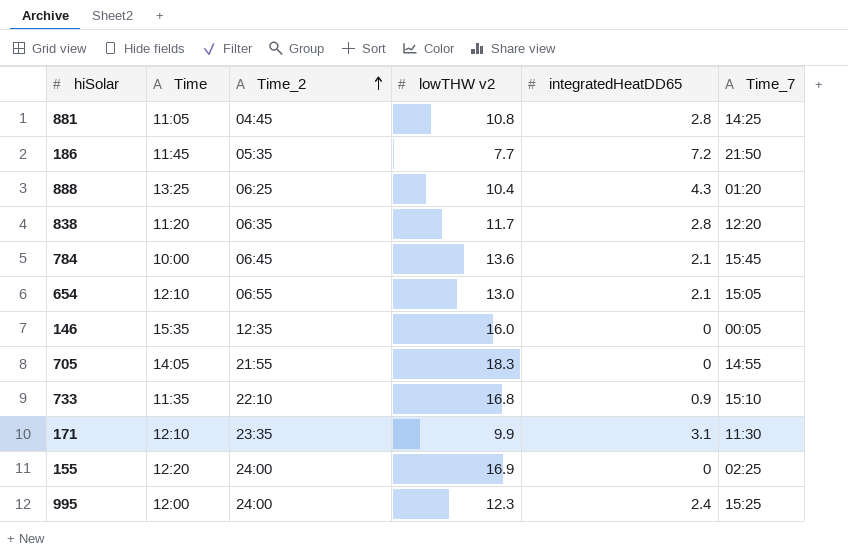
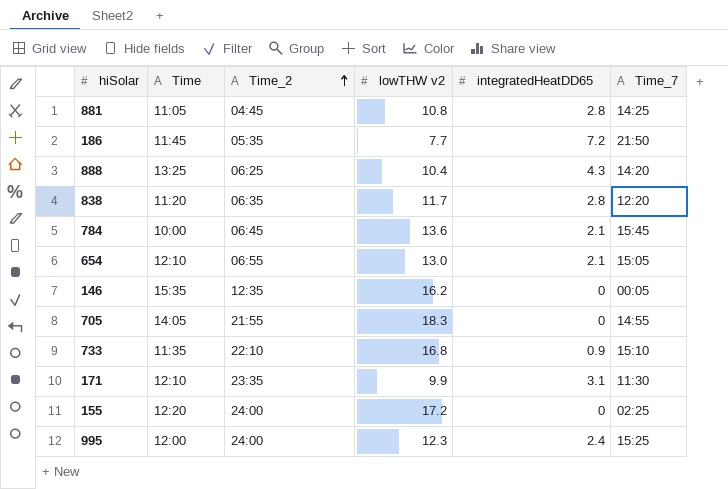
888 | Time_7: 01:20 -> 14:20
146 | lowTHW v2: 16.0 -> 16.2
155 | lowTHW v2: 16.9 -> 17.2

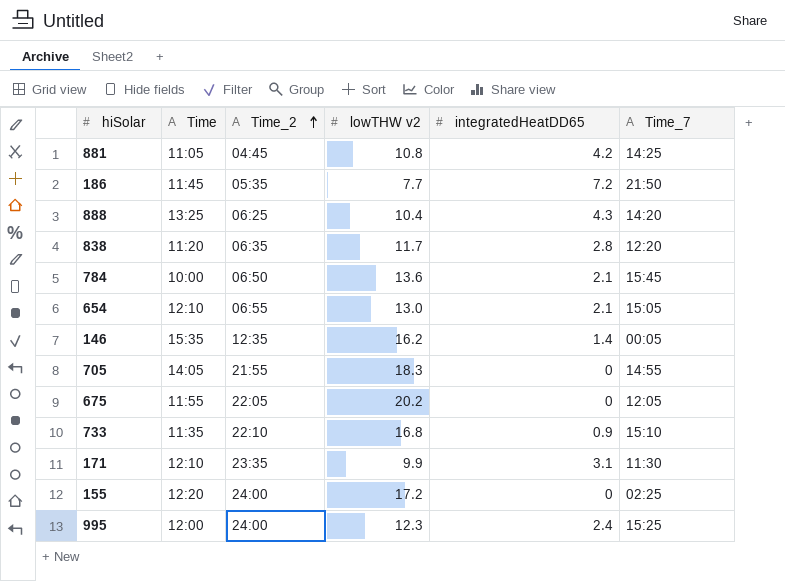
881 | integratedHeatDD65: 2.8 -> 4.2
784 | Time_2: 06:45 -> 06:50
146 | integratedHeatDD65: 0 -> 1.4
row 675: none -> 11:55 | 22:05 | 20.2 | 0 | 12:05

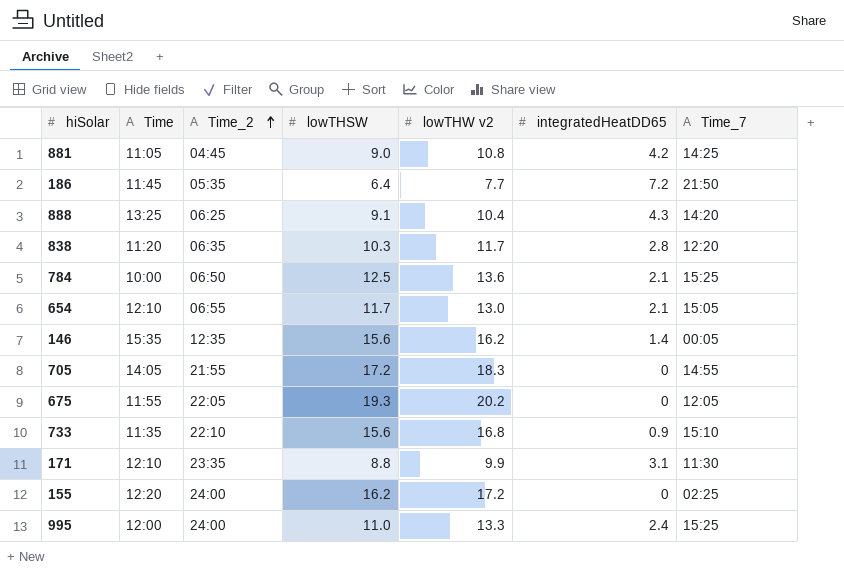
column lowTHSW | position: none -> 4
784 | Time_7: 15:45 -> 15:25
995 | lowTHW v2: 12.3 -> 13.3

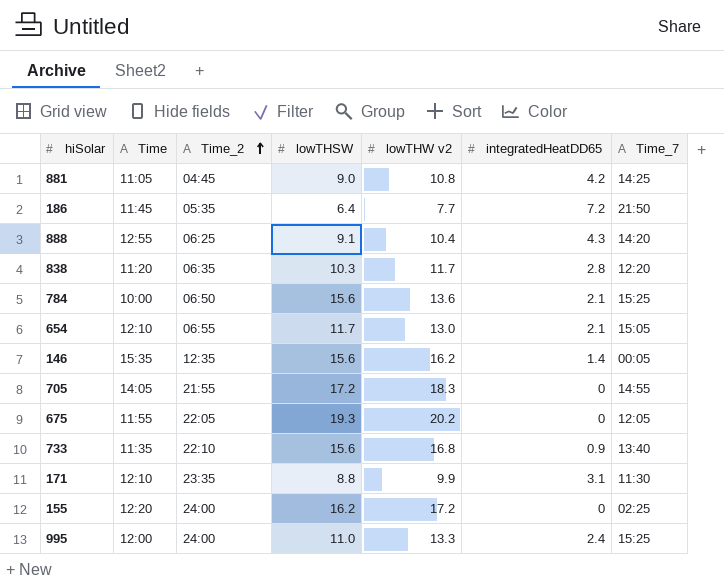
888 | Time: 13:25 -> 12:55
784 | lowTHSW: 12.5 -> 15.6
733 | Time_7: 15:10 -> 13:40

